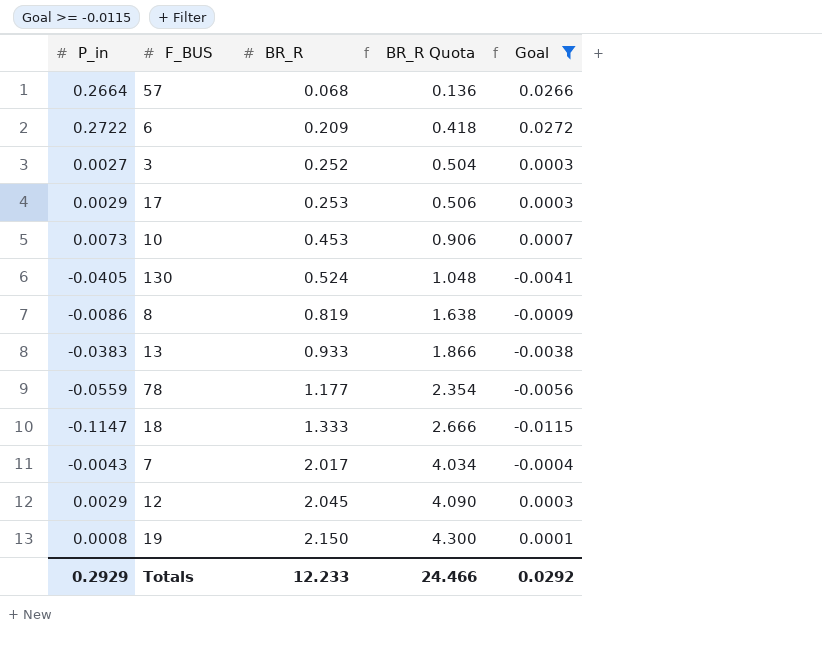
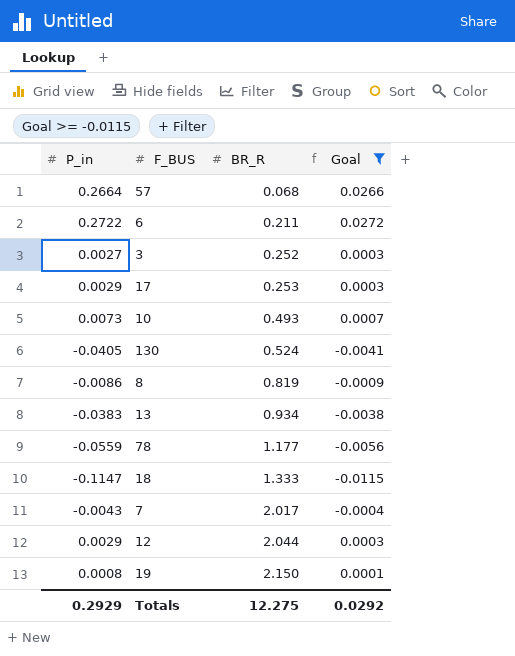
column BR_R Quota | formula: [BR_R] * 2 -> none
6 | BR_R: 0.209 -> 0.211
10 | BR_R: 0.453 -> 0.493
13 | BR_R: 0.933 -> 0.934
12 | BR_R: 2.045 -> 2.044
Totals | BR_R: 12.233 -> 12.275

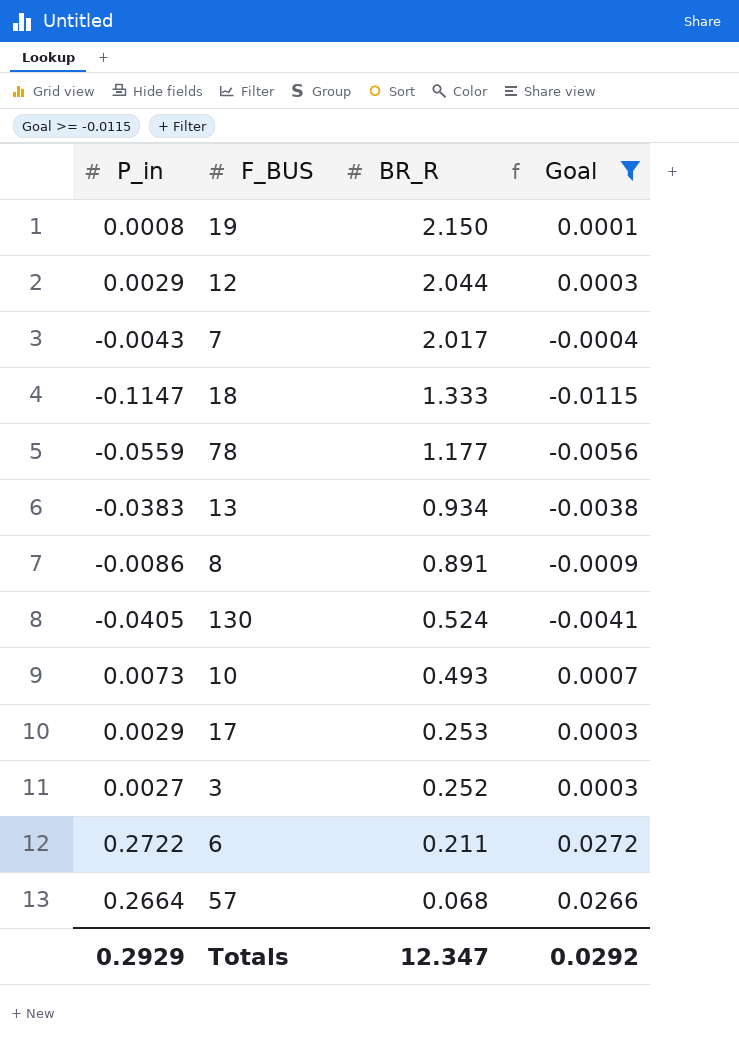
row order: BR_R ascending -> BR_R descending
8 | BR_R: 0.819 -> 0.891
Totals | BR_R: 12.275 -> 12.347

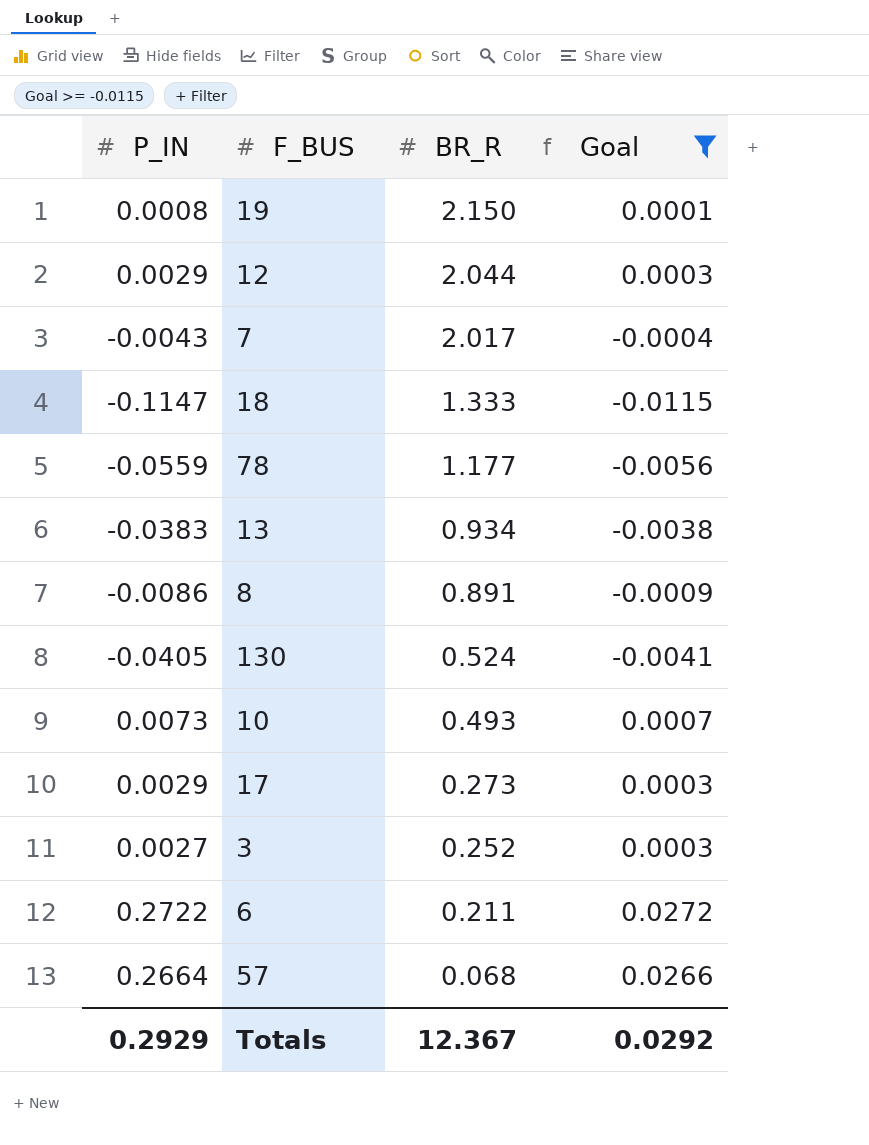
column name: P_in -> P_IN
17 | BR_R: 0.253 -> 0.273
Totals | BR_R: 12.347 -> 12.367

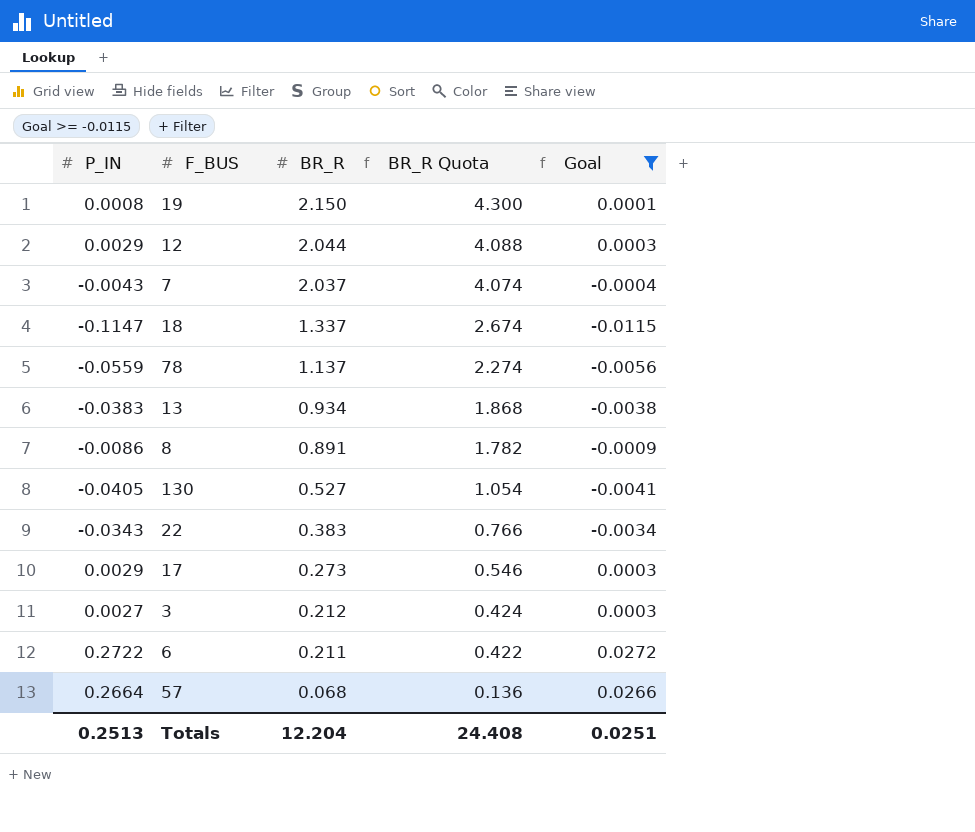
column BR_R Quota | formula: none -> [BR_R] * 2
row 10: 0.0073 | 0.493 | 0.0007 -> none
7 | BR_R: 2.017 -> 2.037
18 | BR_R: 1.333 -> 1.337
78 | BR_R: 1.177 -> 1.137
130 | BR_R: 0.524 -> 0.527
row 22: none -> -0.0343 | 0.383 | 0.766 | -0.0034
3 | BR_R: 0.252 -> 0.212
Totals | P_IN: 0.2929 -> 0.2513
Totals | BR_R: 12.367 -> 12.204
Totals | Goal: 0.0292 -> 0.0251

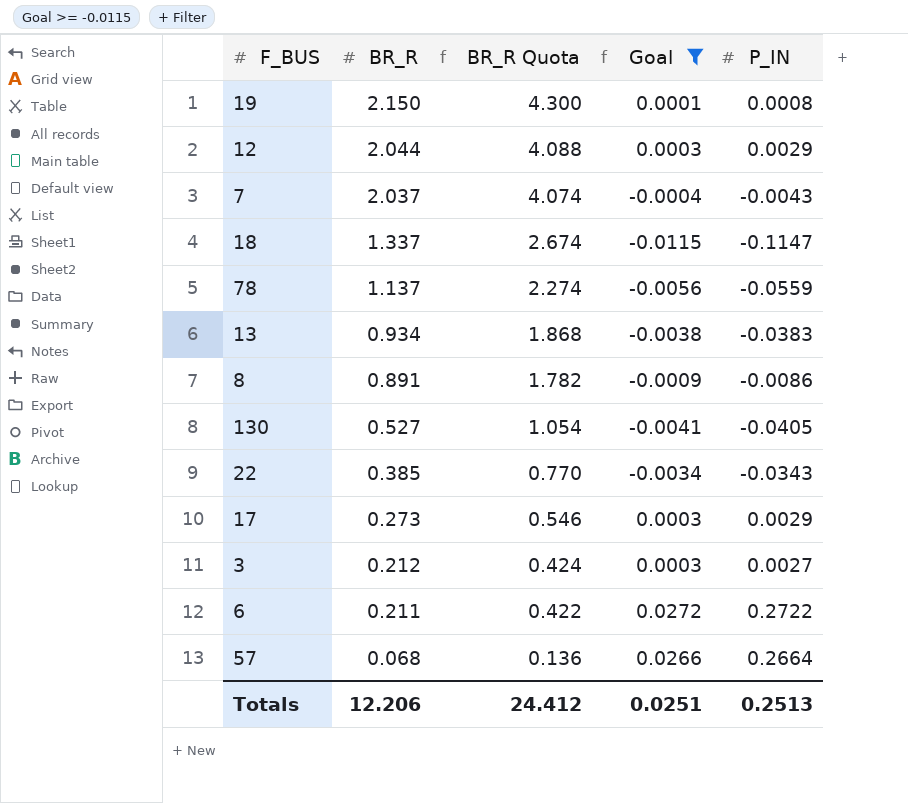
column P_IN | position: 1 -> 5
22 | BR_R: 0.383 -> 0.385
22 | BR_R Quota: 0.766 -> 0.770
Totals | BR_R: 12.204 -> 12.206
Totals | BR_R Quota: 24.408 -> 24.412

